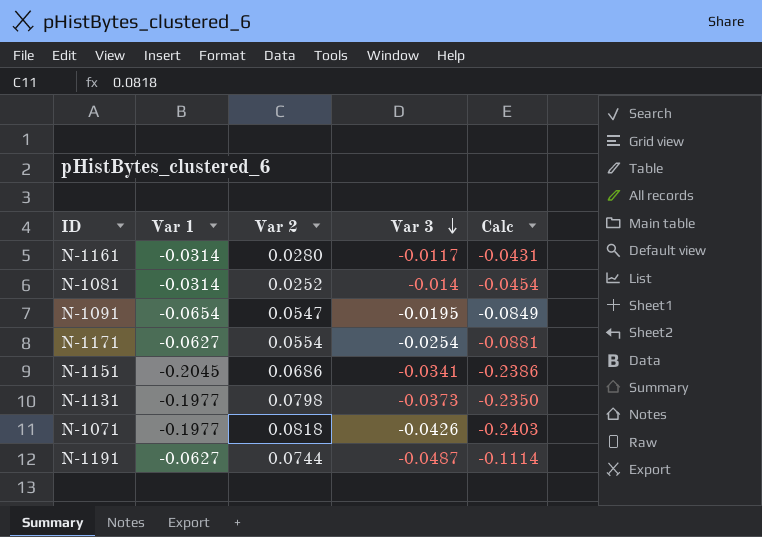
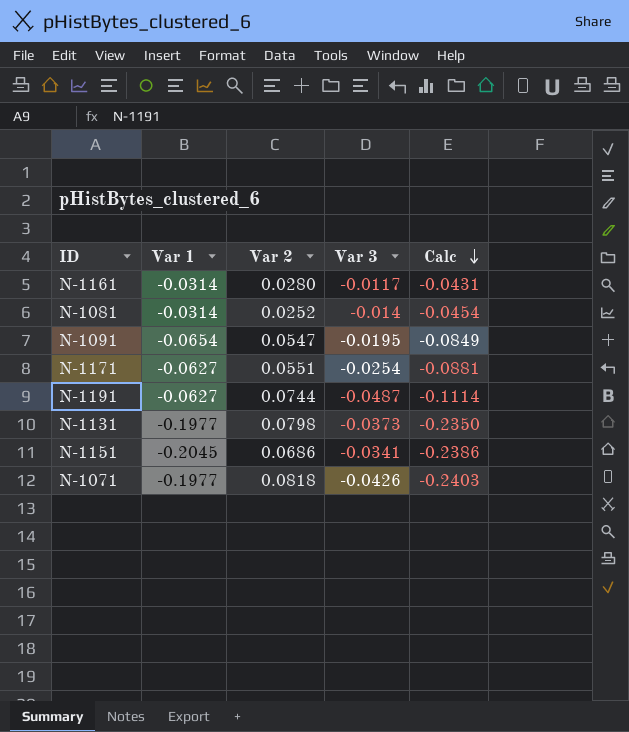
row order: Var 3 descending -> Calc descending
N-1171 | Var 2: 0.0554 -> 0.0551

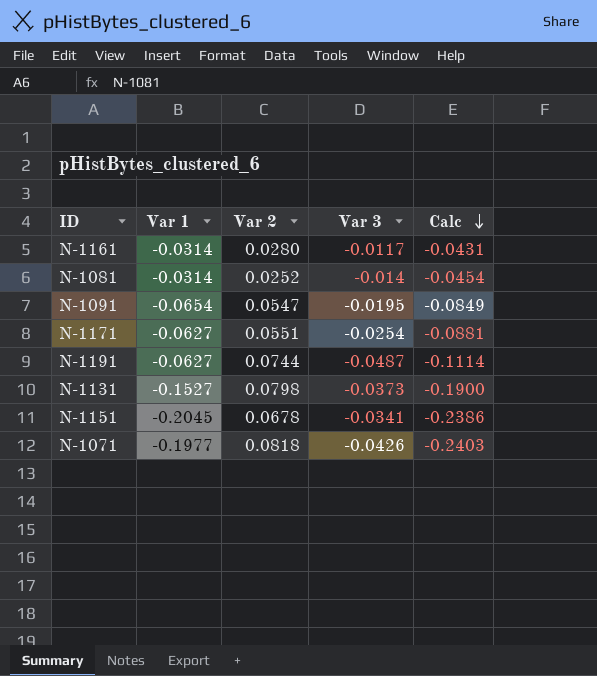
N-1131 | Var 1: -0.1977 -> -0.1527
N-1131 | Calc: -0.2350 -> -0.1900
N-1151 | Var 2: 0.0686 -> 0.0678

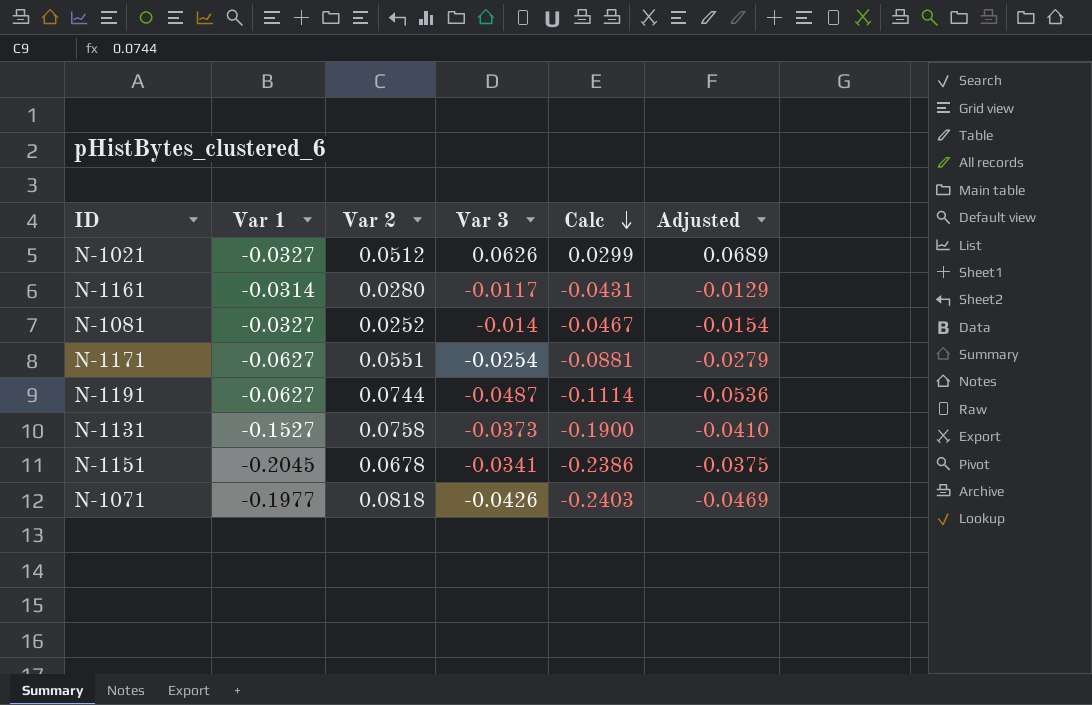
column Adjusted | formula: none -> [Var 3] * 1.1
row N-1091: -0.0654 | 0.0547 | -0.0195 | -0.0849 -> none
row N-1021: none -> -0.0327 | 0.0512 | 0.0626 | 0.0299 | 0.0689
N-1081 | Var 1: -0.0314 -> -0.0327
N-1081 | Calc: -0.0454 -> -0.0467
N-1131 | Var 2: 0.0798 -> 0.0758

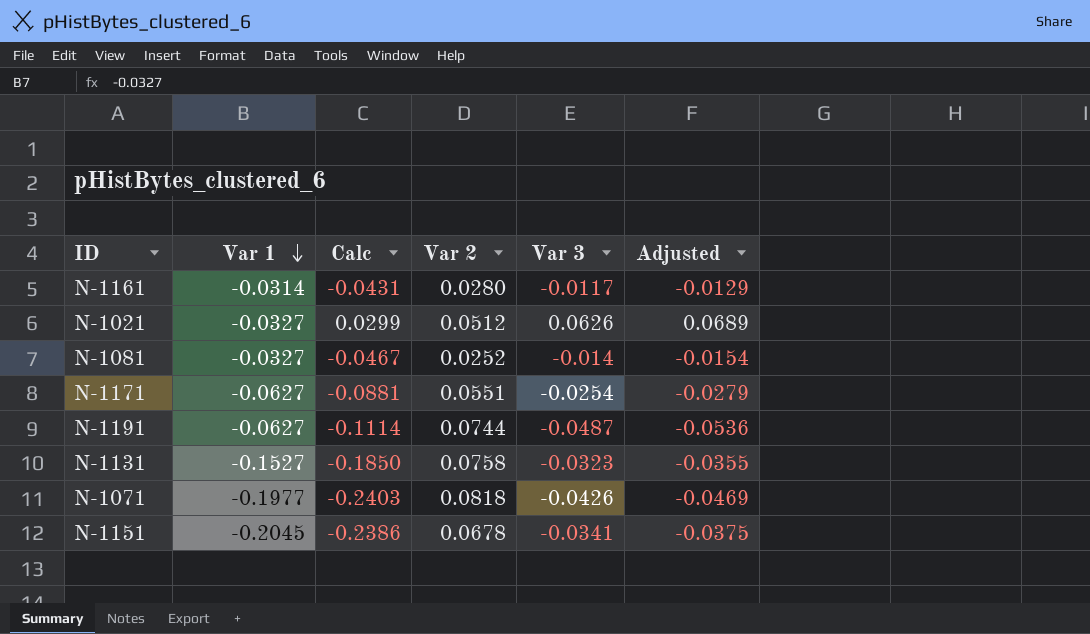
row order: Calc descending -> Var 1 descending
column Calc | position: 5 -> 3
N-1131 | Calc: -0.1900 -> -0.1850
N-1131 | Var 3: -0.0373 -> -0.0323
N-1131 | Adjusted: -0.0410 -> -0.0355

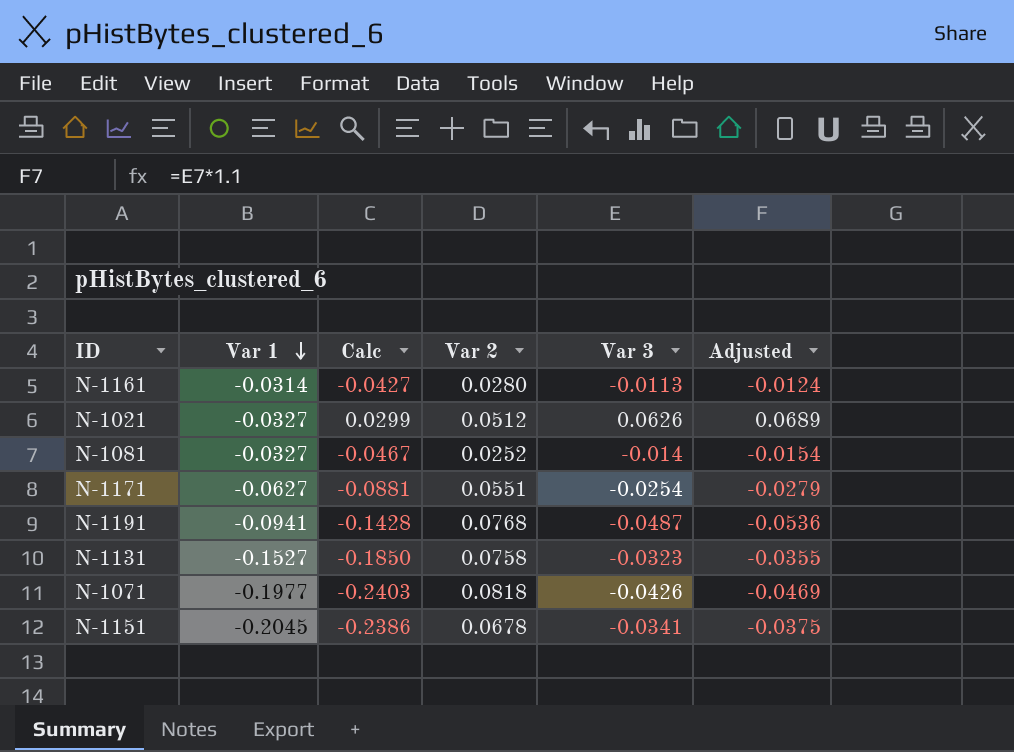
N-1161 | Calc: -0.0431 -> -0.0427
N-1161 | Var 3: -0.0117 -> -0.0113
N-1161 | Adjusted: -0.0129 -> -0.0124
N-1191 | Var 1: -0.0627 -> -0.0941
N-1191 | Calc: -0.1114 -> -0.1428
N-1191 | Var 2: 0.0744 -> 0.0768

